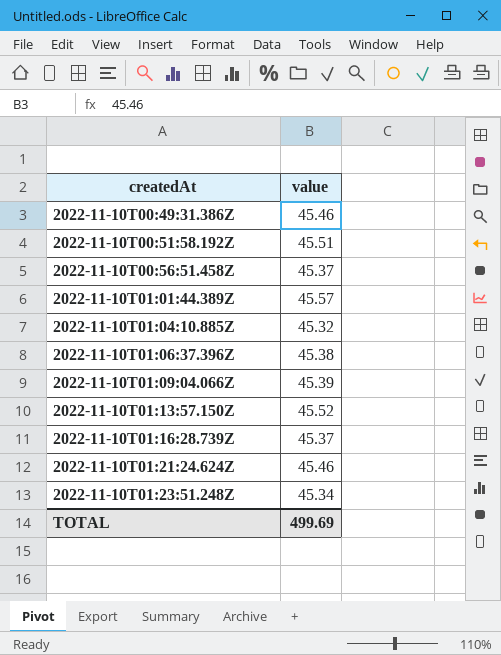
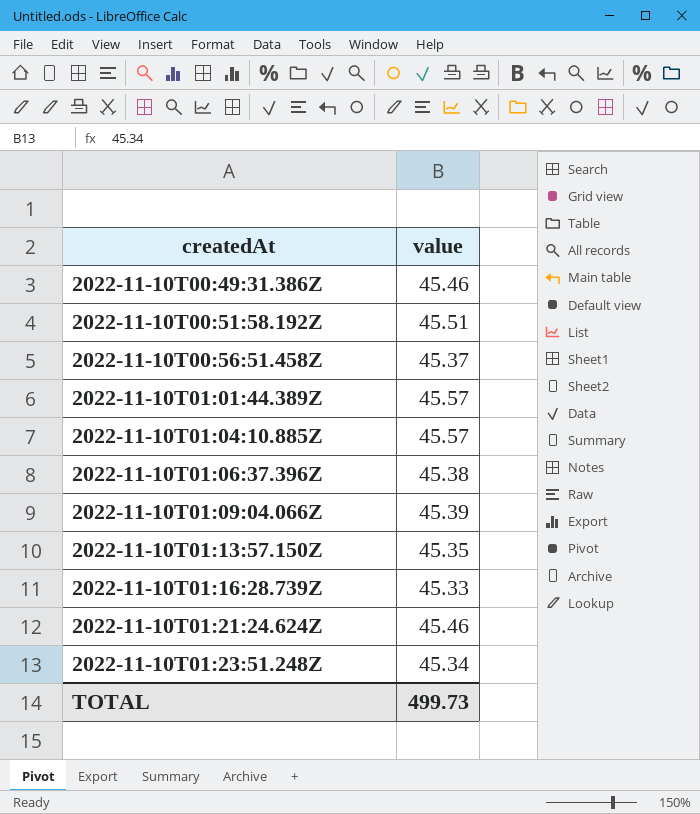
2022-11-10T01:04:10.885Z | value: 45.32 -> 45.57
2022-11-10T01:13:57.150Z | value: 45.52 -> 45.35
2022-11-10T01:16:28.739Z | value: 45.37 -> 45.33
TOTAL | value: 499.69 -> 499.73

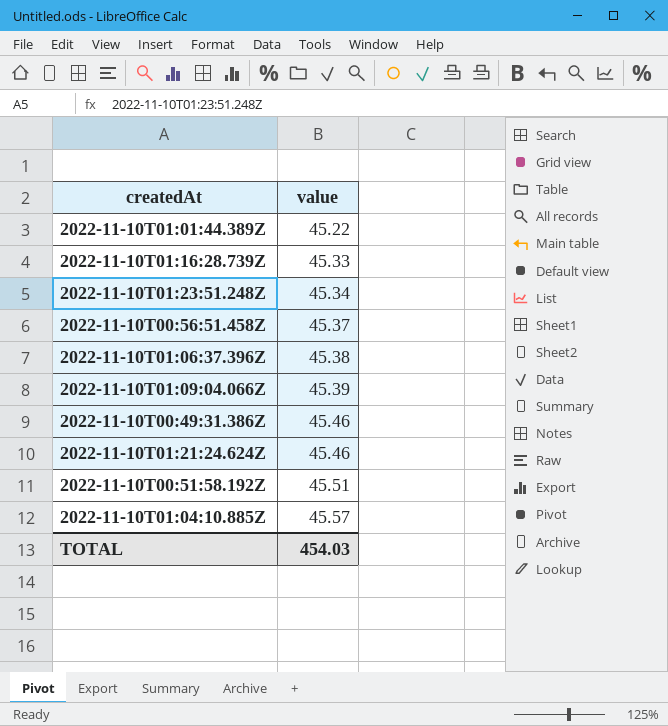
row order: createdAt ascending -> value ascending
row 2022-11-10T01:13:57.150Z: 45.35 -> none
2022-11-10T01:01:44.389Z | value: 45.57 -> 45.22
TOTAL | value: 499.73 -> 454.03

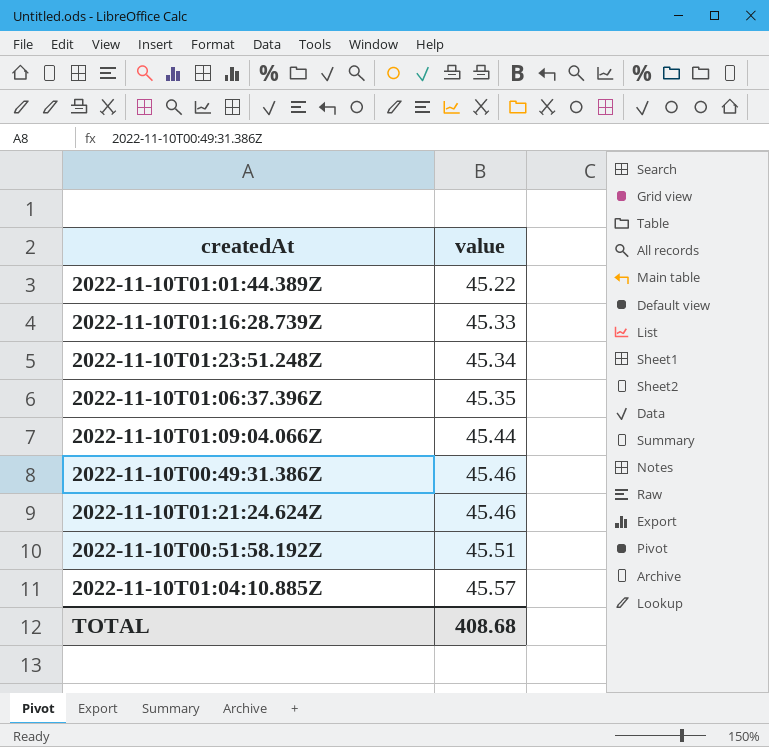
row 2022-11-10T00:56:51.458Z: 45.37 -> none
2022-11-10T01:06:37.396Z | value: 45.38 -> 45.35
2022-11-10T01:09:04.066Z | value: 45.39 -> 45.44
TOTAL | value: 454.03 -> 408.68

